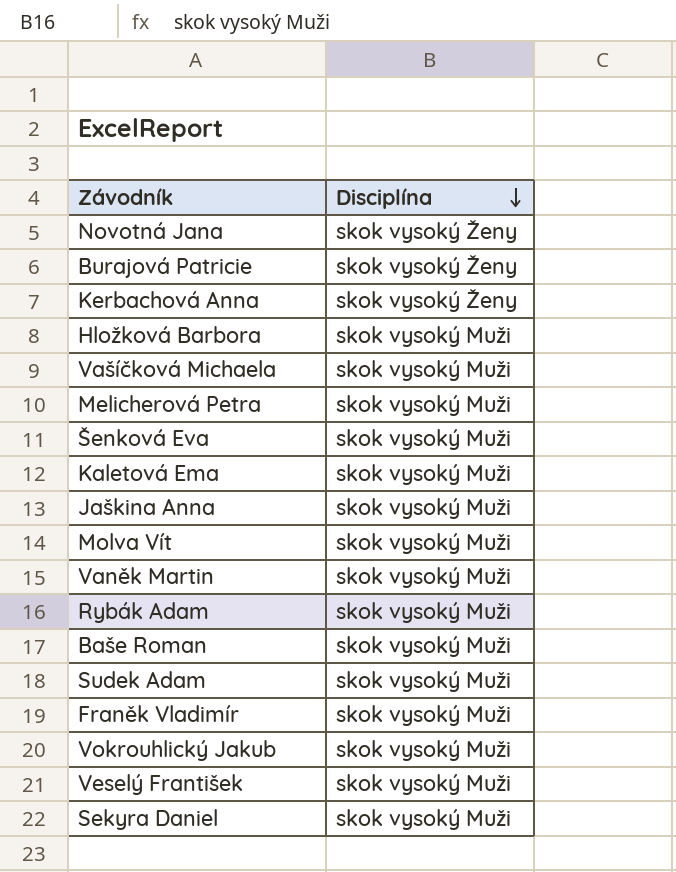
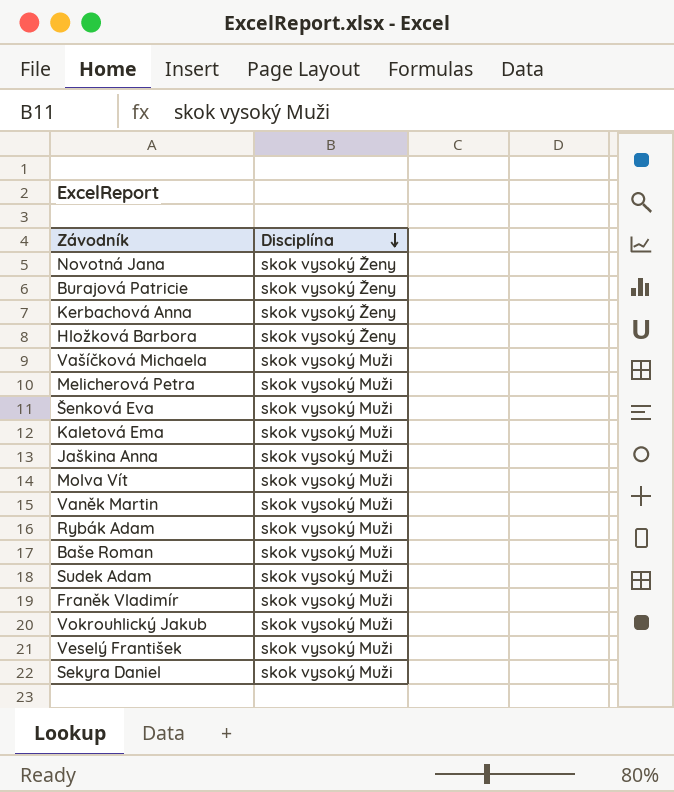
Hložková Barbora | Disciplína: skok vysoký Muži -> skok vysoký Ženy

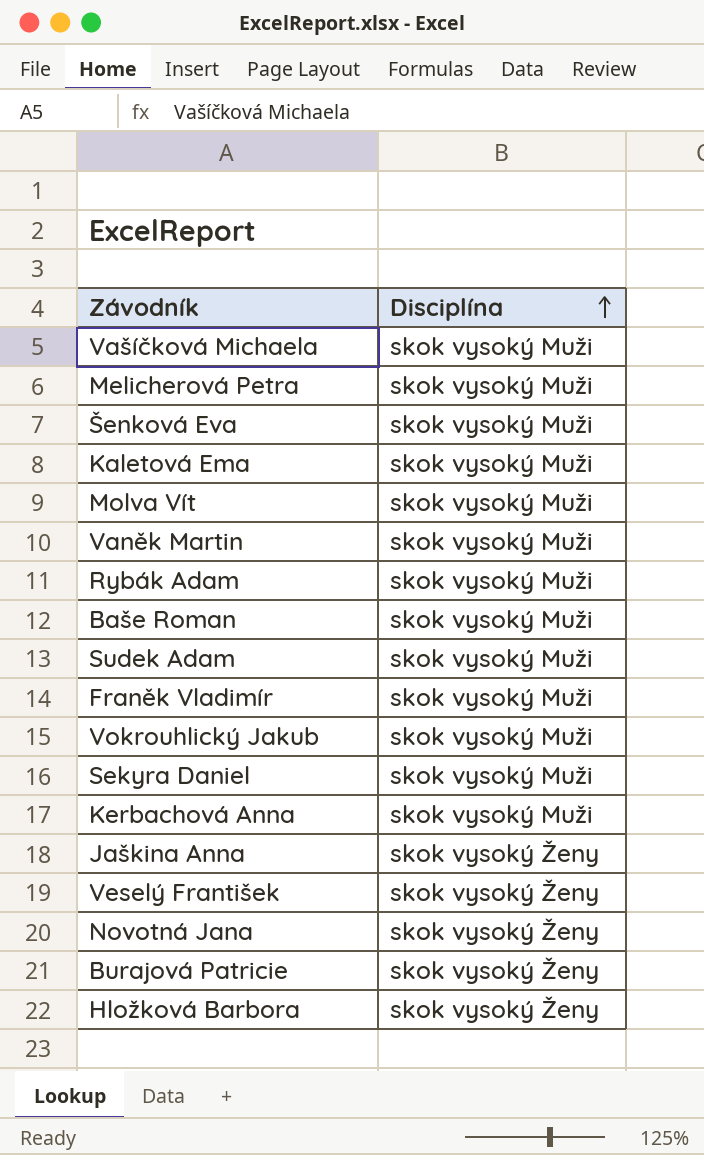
row order: Disciplína descending -> Disciplína ascending
Kerbachová Anna | Disciplína: skok vysoký Ženy -> skok vysoký Muži
Jaškina Anna | Disciplína: skok vysoký Muži -> skok vysoký Ženy
Veselý František | Disciplína: skok vysoký Muži -> skok vysoký Ženy

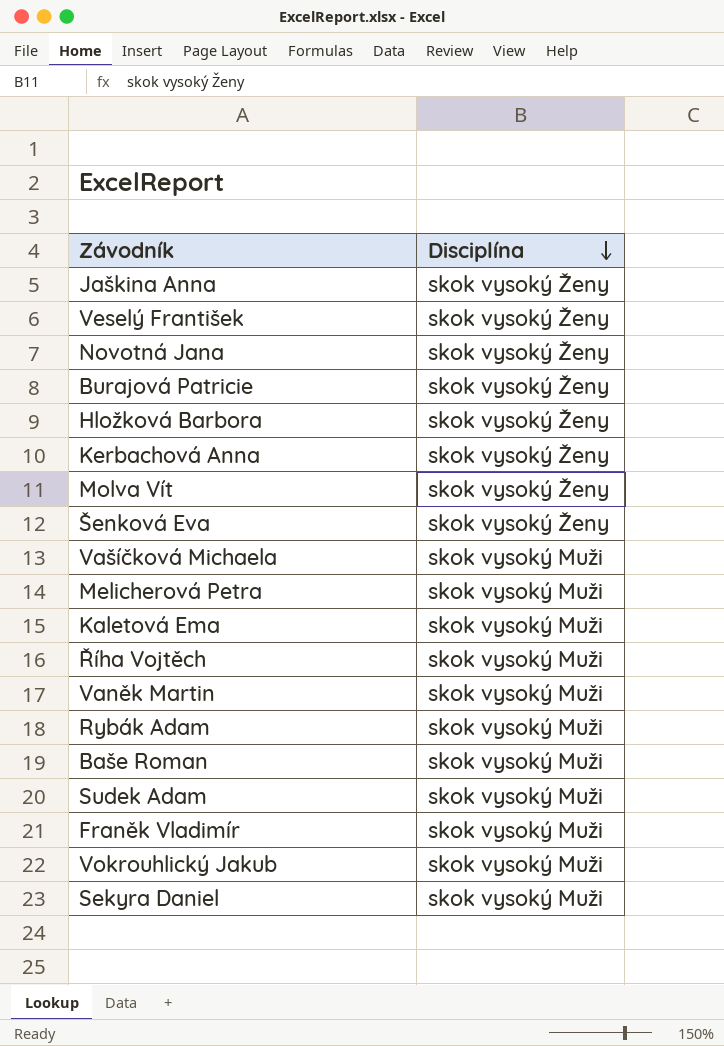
row order: Disciplína ascending -> Disciplína descending
Kerbachová Anna | Disciplína: skok vysoký Muži -> skok vysoký Ženy
Molva Vít | Disciplína: skok vysoký Muži -> skok vysoký Ženy
Šenková Eva | Disciplína: skok vysoký Muži -> skok vysoký Ženy
row Říha Vojtěch: none -> skok vysoký Muži

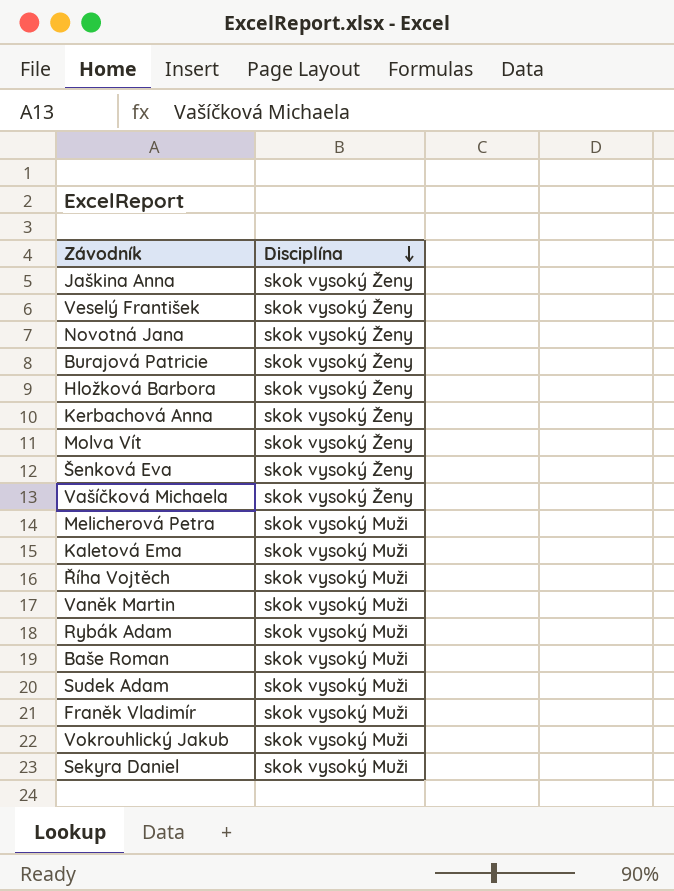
Vašíčková Michaela | Disciplína: skok vysoký Muži -> skok vysoký Ženy

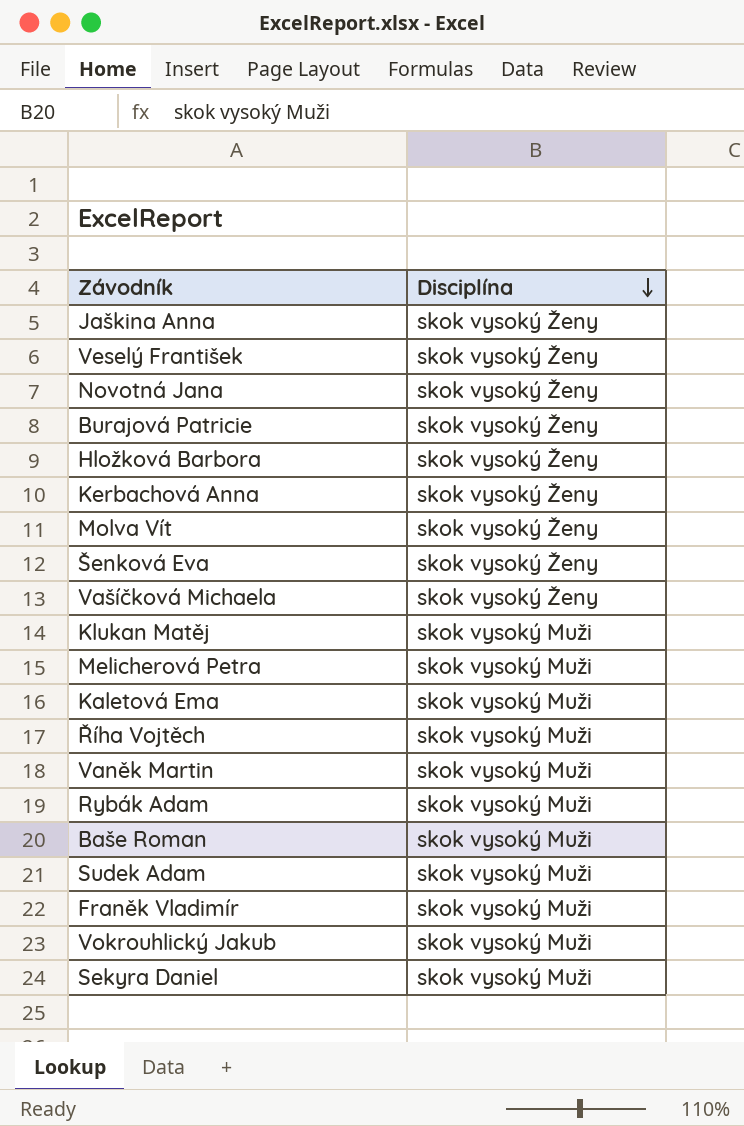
row Klukan Matěj: none -> skok vysoký Muži

